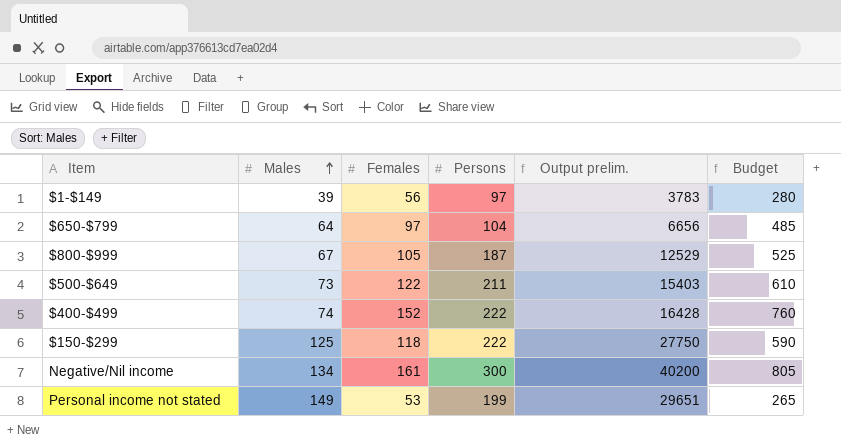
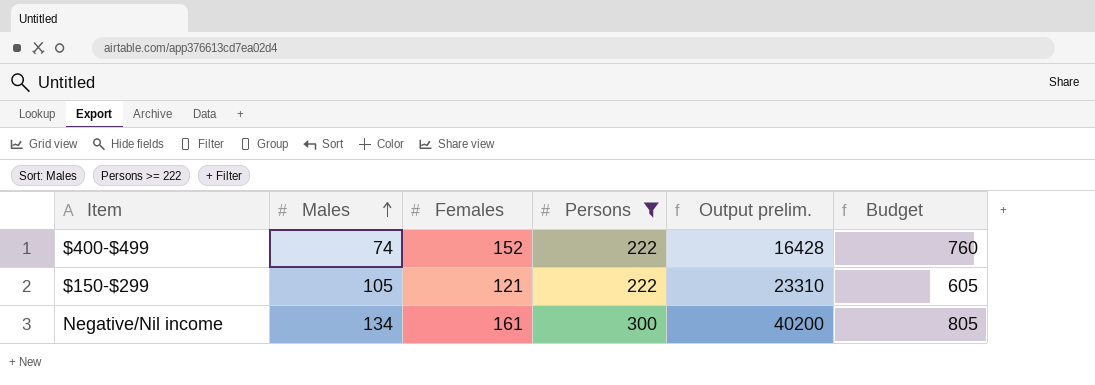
filter: none -> Persons >= 222
$150-$299 | Males: 125 -> 105
$150-$299 | Females: 118 -> 121
$150-$299 | Output prelim.: 27750 -> 23310
$150-$299 | Budget: 590 -> 605

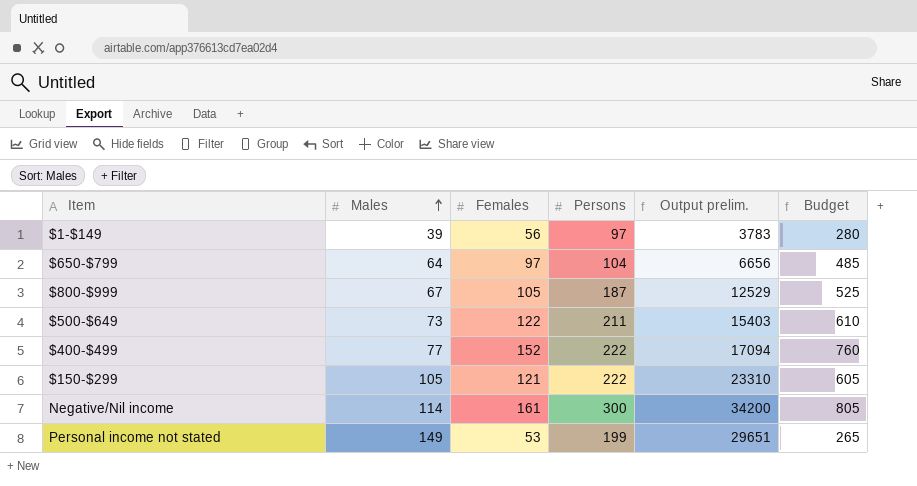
filter: Persons >= 222 -> none
$400-$499 | Males: 74 -> 77
$400-$499 | Output prelim.: 16428 -> 17094
Negative/Nil income | Males: 134 -> 114
Negative/Nil income | Output prelim.: 40200 -> 34200

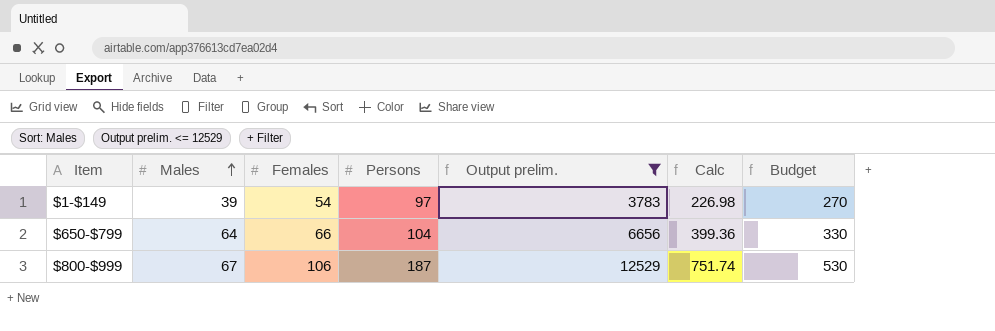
filter: none -> Output prelim. <= 12529
column Calc | formula: none -> [Output prelim.] * 0.06
$1-$149 | Females: 56 -> 54
$1-$149 | Budget: 280 -> 270
$650-$799 | Females: 97 -> 66
$650-$799 | Budget: 485 -> 330
$800-$999 | Females: 105 -> 106
$800-$999 | Budget: 525 -> 530

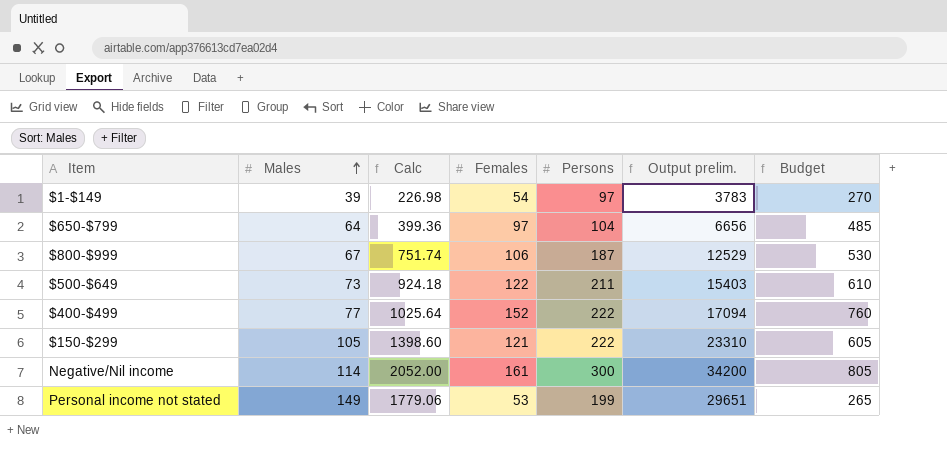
filter: Output prelim. <= 12529 -> none
column Calc | position: 6 -> 3
$650-$799 | Females: 66 -> 97
$650-$799 | Budget: 330 -> 485

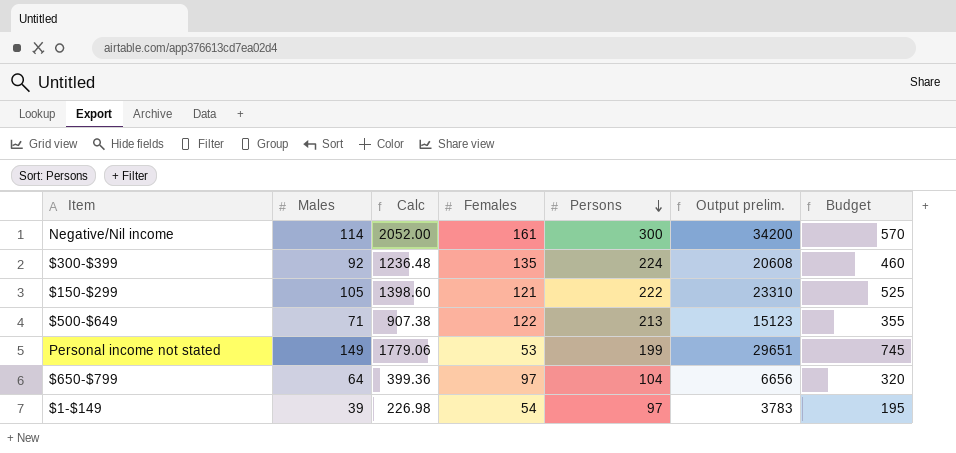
row order: Males ascending -> Persons descending
column Budget | formula: [Females] * 5 -> [Males] * 5
row $800-$999: 67 | 751.74 | 106 | 187 | 12529 | 530 -> none
row $400-$499: 77 | 1025.64 | 152 | 222 | 17094 | 760 -> none
row $300-$399: none -> 92 | 1236.48 | 135 | 224 | 20608 | 460
$500-$649 | Males: 73 -> 71
$500-$649 | Calc: 924.18 -> 907.38
$500-$649 | Persons: 211 -> 213
$500-$649 | Output prelim.: 15403 -> 15123

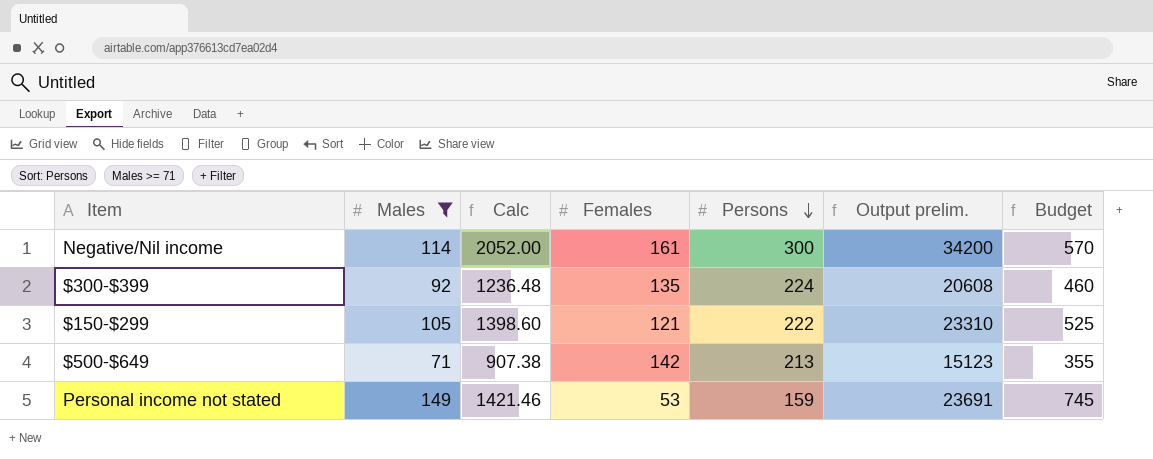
filter: none -> Males >= 71
$500-$649 | Females: 122 -> 142
Personal income not stated | Calc: 1779.06 -> 1421.46
Personal income not stated | Persons: 199 -> 159
Personal income not stated | Output prelim.: 29651 -> 23691

